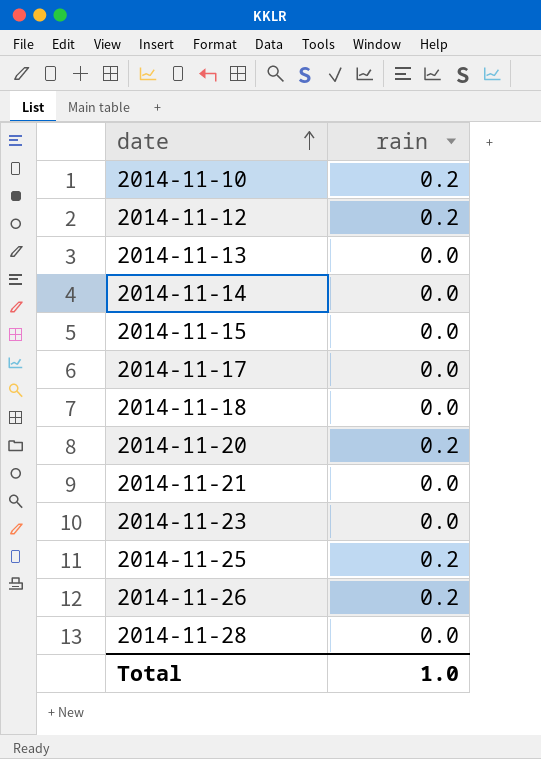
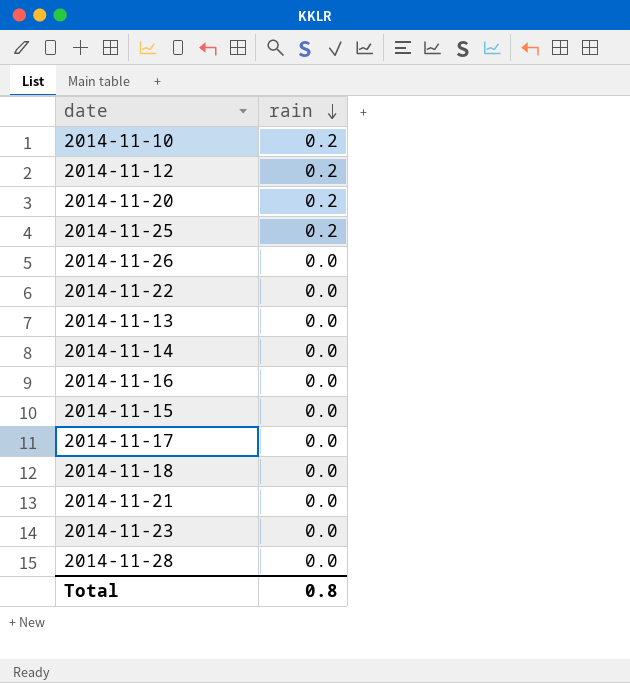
row order: date ascending -> rain descending
2014-11-26 | rain: 0.2 -> 0.0
row 2014-11-22: none -> 0.0
row 2014-11-16: none -> 0.0
Total | rain: 1.0 -> 0.8

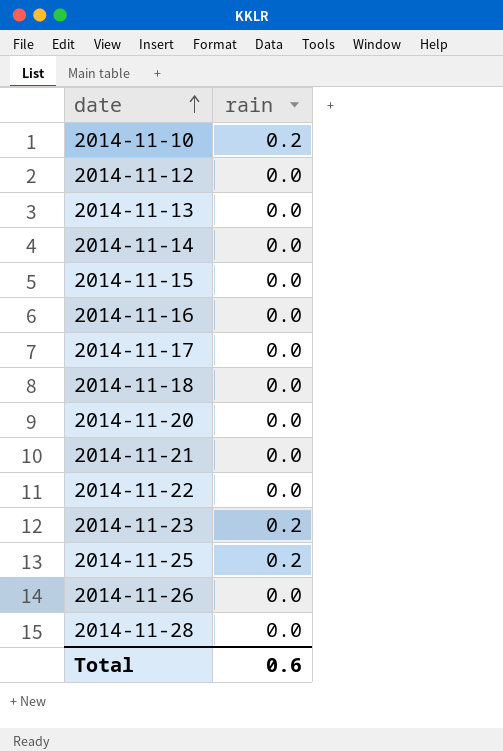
row order: rain descending -> date ascending
2014-11-12 | rain: 0.2 -> 0.0
2014-11-20 | rain: 0.2 -> 0.0
2014-11-23 | rain: 0.0 -> 0.2
Total | rain: 0.8 -> 0.6

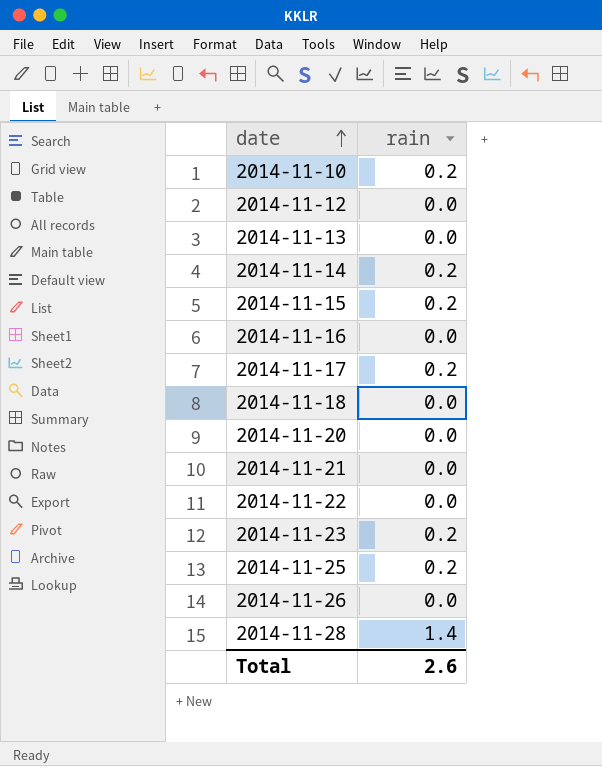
2014-11-14 | rain: 0.0 -> 0.2
2014-11-15 | rain: 0.0 -> 0.2
2014-11-17 | rain: 0.0 -> 0.2
2014-11-28 | rain: 0.0 -> 1.4
Total | rain: 0.6 -> 2.6

